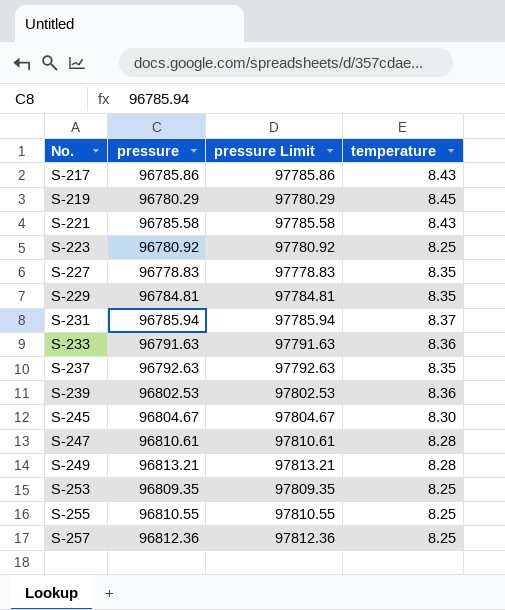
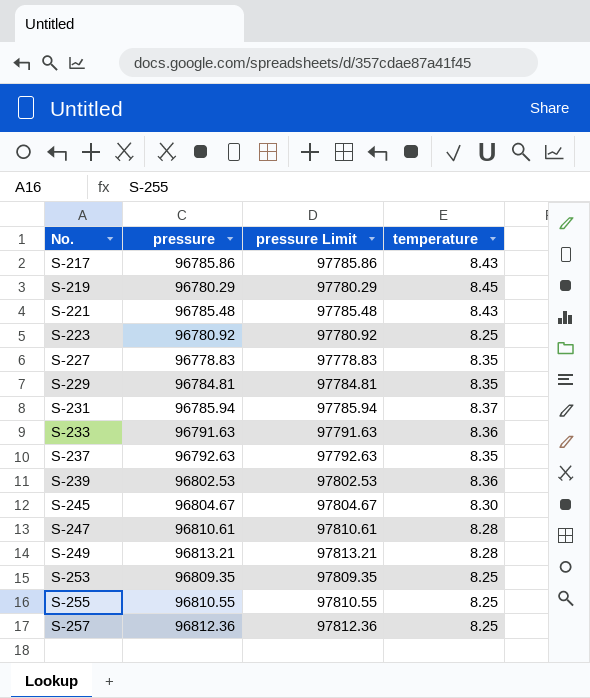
S-221 | pressure: 96785.58 -> 96785.48
S-221 | pressure Limit: 97785.58 -> 97785.48

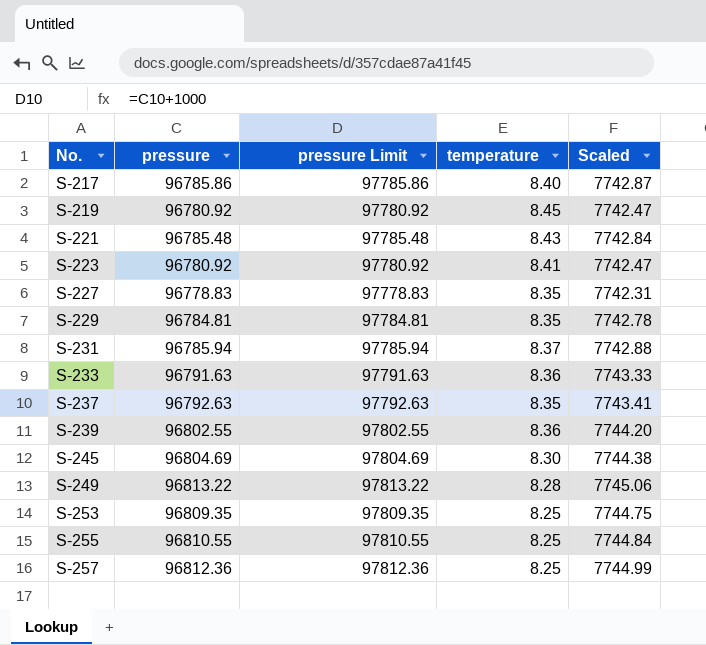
column Scaled | formula: none -> [pressure] * 0.08
row S-247: 96810.61 | 97810.61 | 8.28 -> none
S-217 | temperature: 8.43 -> 8.40
S-219 | pressure: 96780.29 -> 96780.92
S-219 | pressure Limit: 97780.29 -> 97780.92
S-223 | temperature: 8.25 -> 8.41
S-239 | pressure: 96802.53 -> 96802.55
S-239 | pressure Limit: 97802.53 -> 97802.55
S-245 | pressure: 96804.67 -> 96804.69
S-245 | pressure Limit: 97804.67 -> 97804.69
S-249 | pressure: 96813.21 -> 96813.22
S-249 | pressure Limit: 97813.21 -> 97813.22

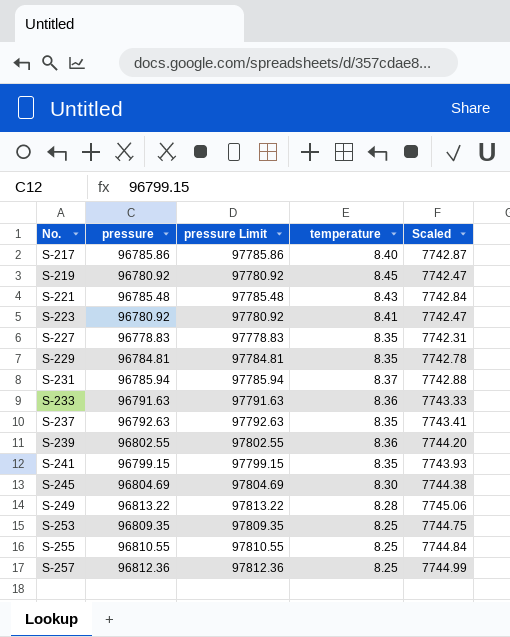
row S-241: none -> 96799.15 | 97799.15 | 8.35 | 7743.93

